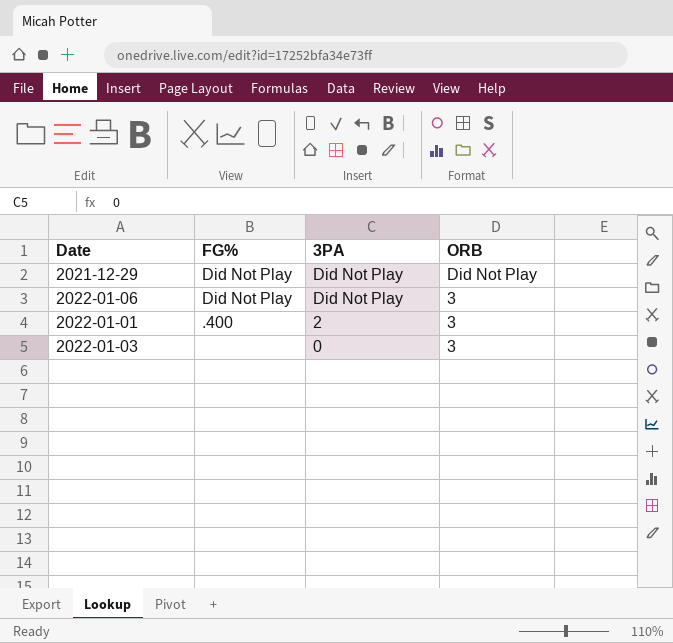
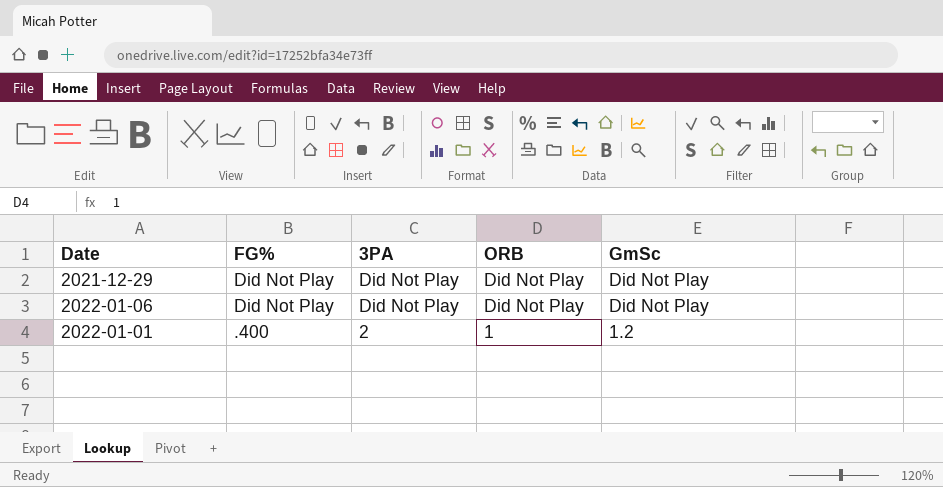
column GmSc | position: none -> 5
row 2022-01-03: none | 0 | 3 -> none
2022-01-06 | ORB: 3 -> Did Not Play
2022-01-01 | ORB: 3 -> 1

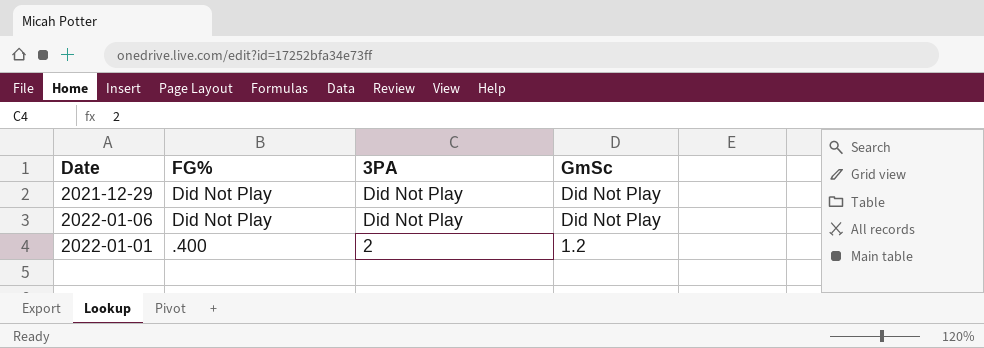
column ORB | position: 4 -> none

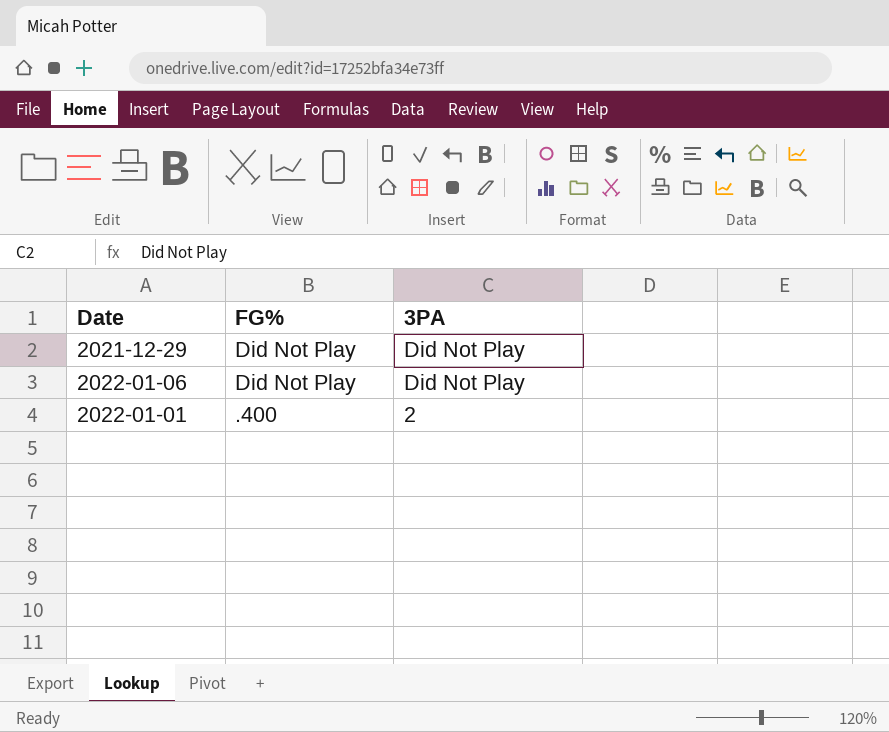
column GmSc | position: 4 -> none

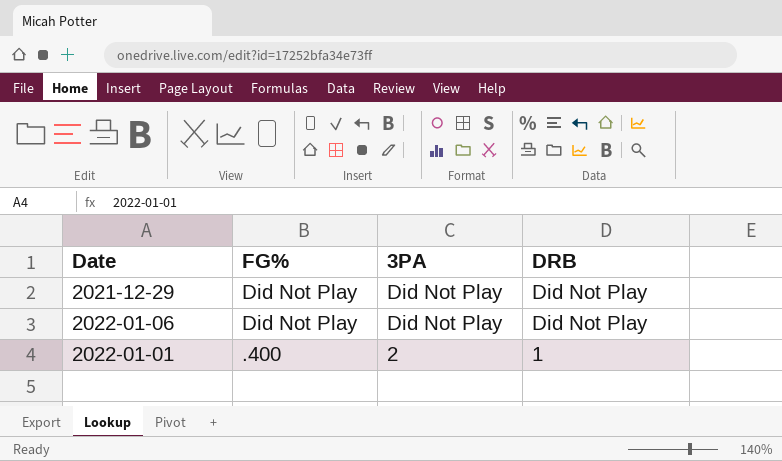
column DRB | position: none -> 4

